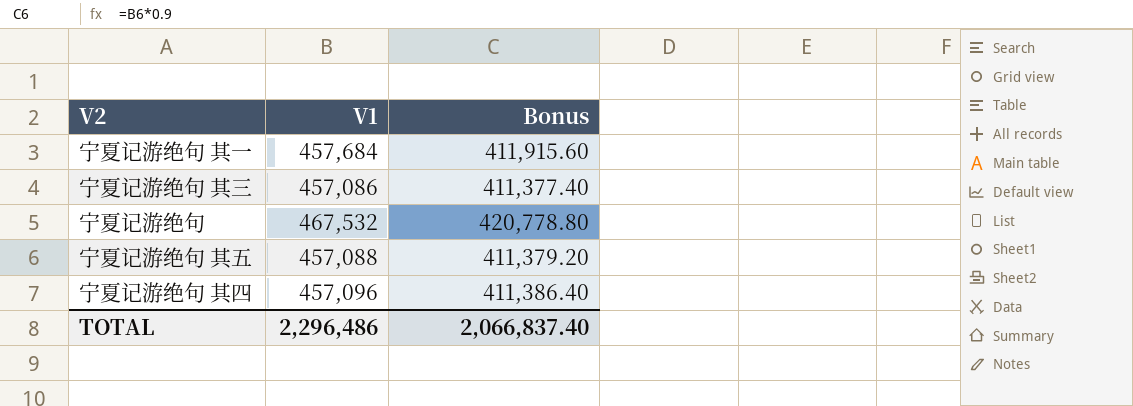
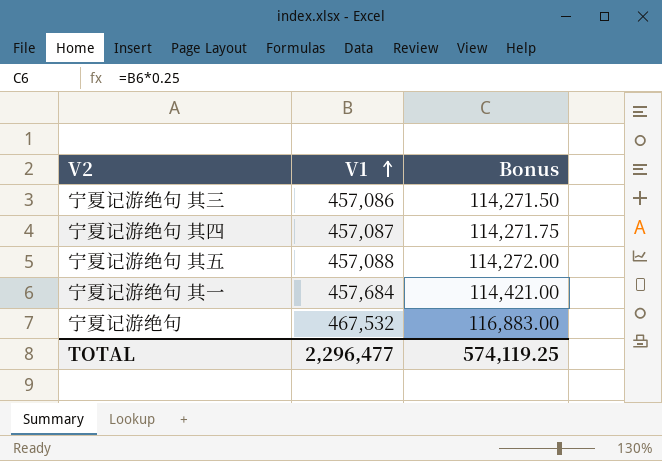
row order: none -> V1 ascending
column Bonus | formula: [V1] * 0.9 -> [V1] * 0.25
宁夏记游绝句 其四 | V1: 457,096 -> 457,087
TOTAL | V1: 2,296,486 -> 2,296,477
TOTAL | Bonus: 2,066,837.40 -> 574,119.25

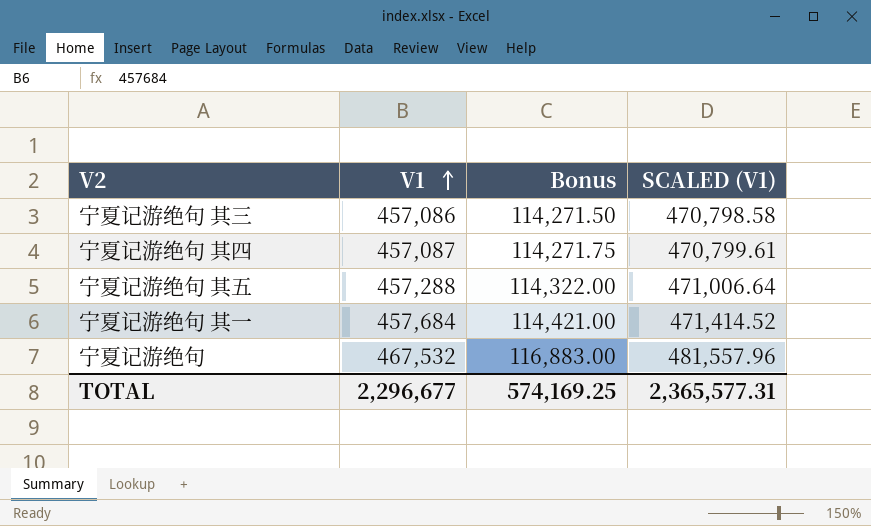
column SCALED (V1) | formula: none -> [V1] * 1.03
宁夏记游绝句 其五 | V1: 457,088 -> 457,288
宁夏记游绝句 其五 | Bonus: 114,272.00 -> 114,322.00
TOTAL | V1: 2,296,477 -> 2,296,677
TOTAL | Bonus: 574,119.25 -> 574,169.25

